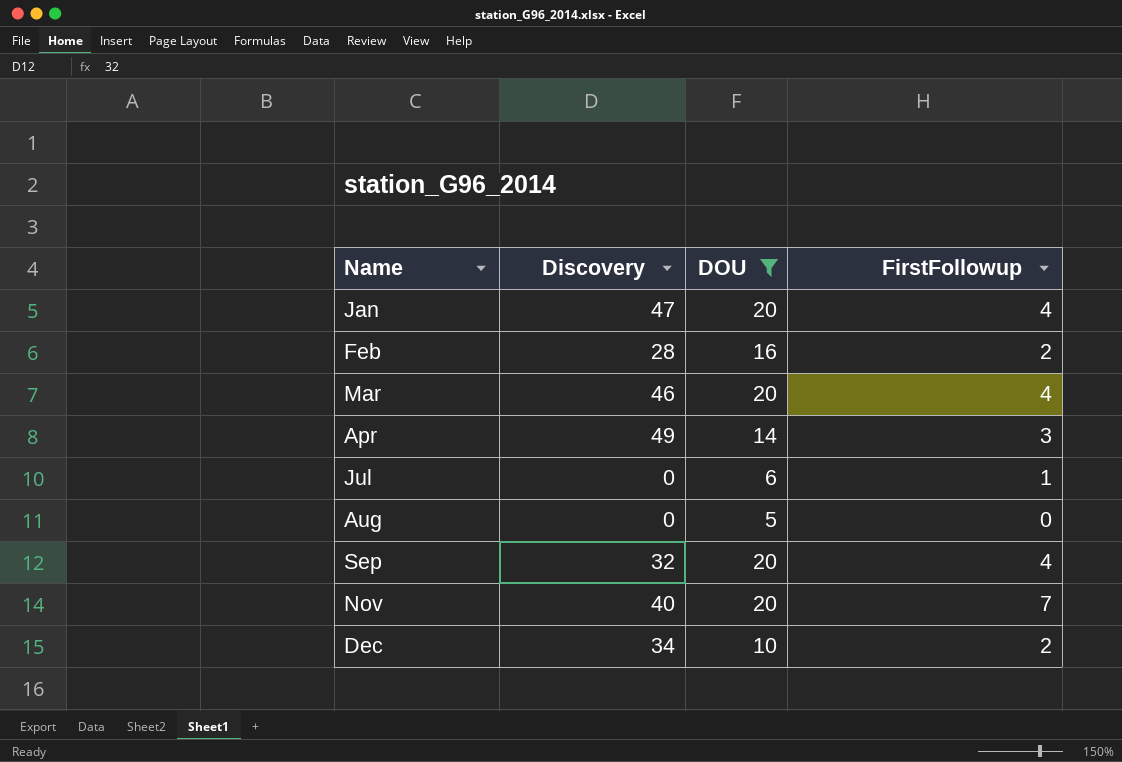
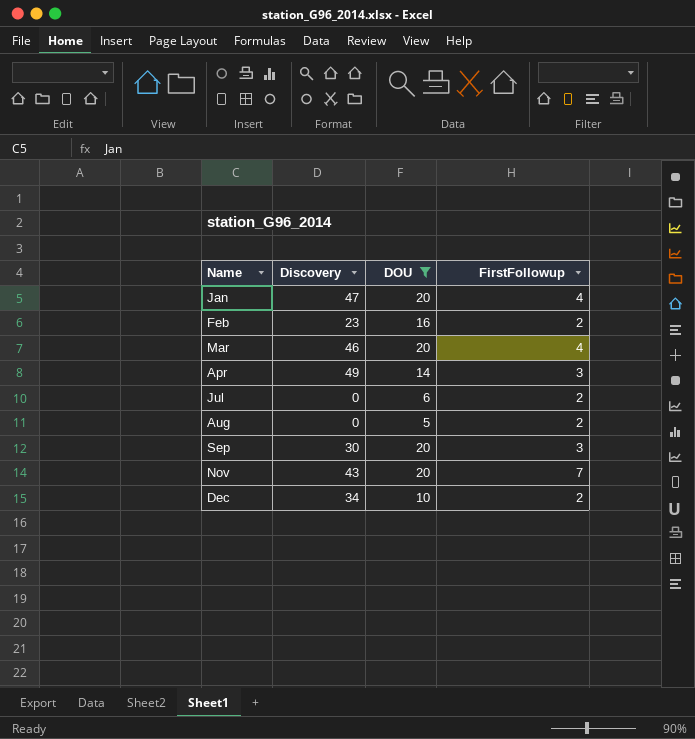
Feb | Discovery: 28 -> 23
Jul | FirstFollowup: 1 -> 2
Aug | FirstFollowup: 0 -> 2
Sep | Discovery: 32 -> 30
Sep | FirstFollowup: 4 -> 3
Nov | Discovery: 40 -> 43

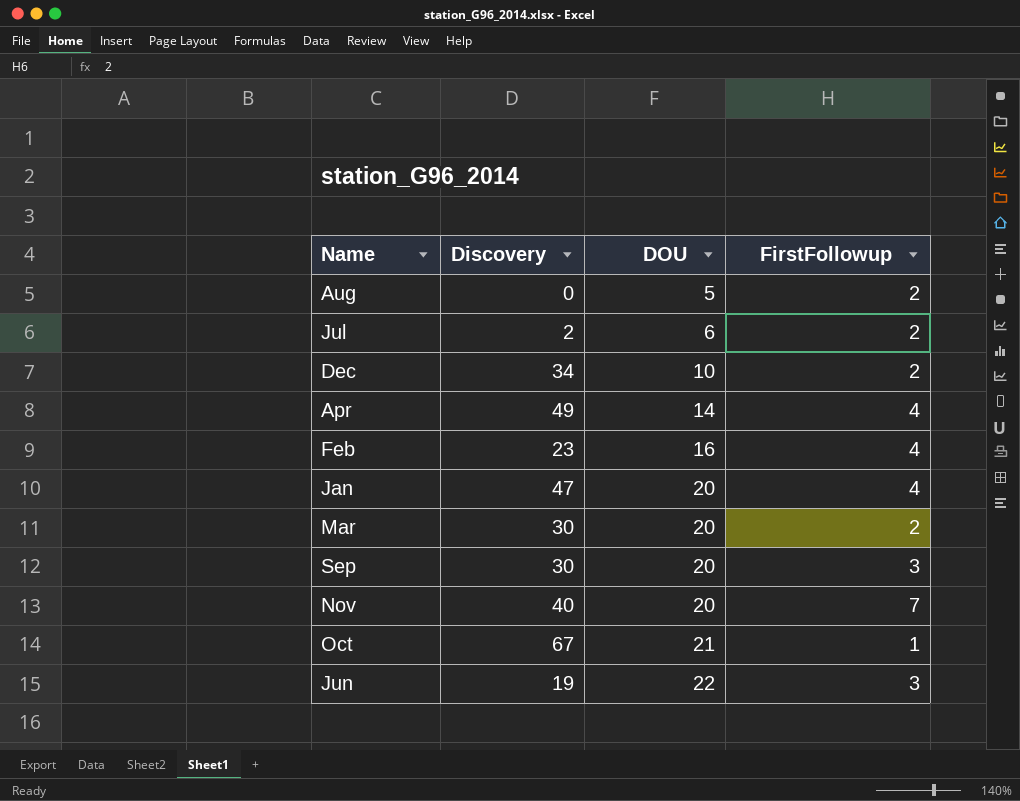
filter: DOU <= 20 -> none
row order: Name ascending -> DOU ascending
Jul | Discovery: 0 -> 2
Apr | FirstFollowup: 3 -> 4
Feb | FirstFollowup: 2 -> 4
Mar | Discovery: 46 -> 30
Mar | FirstFollowup: 4 -> 2
Nov | Discovery: 43 -> 40

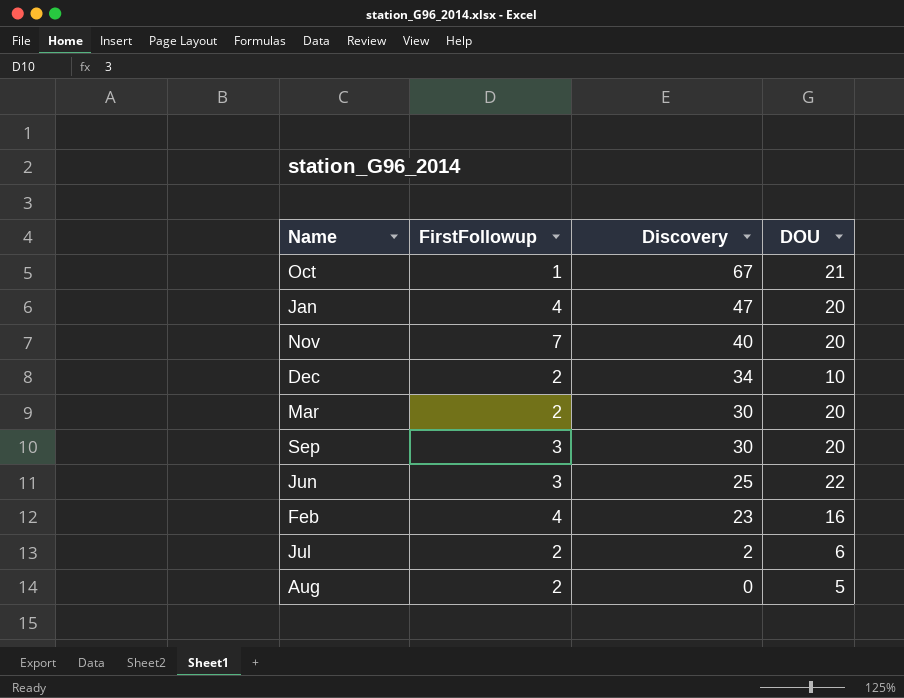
row order: DOU ascending -> Discovery descending
column FirstFollowup | position: 4 -> 2
row Apr: 49 | 14 | 4 -> none
Jun | Discovery: 19 -> 25

